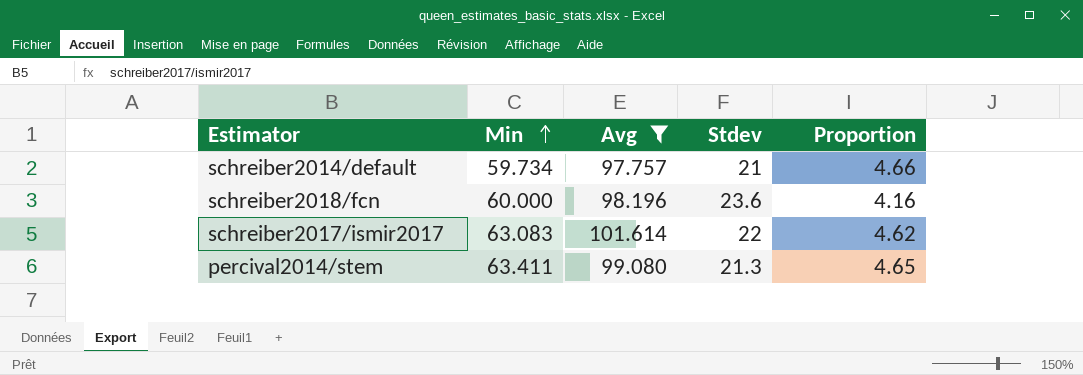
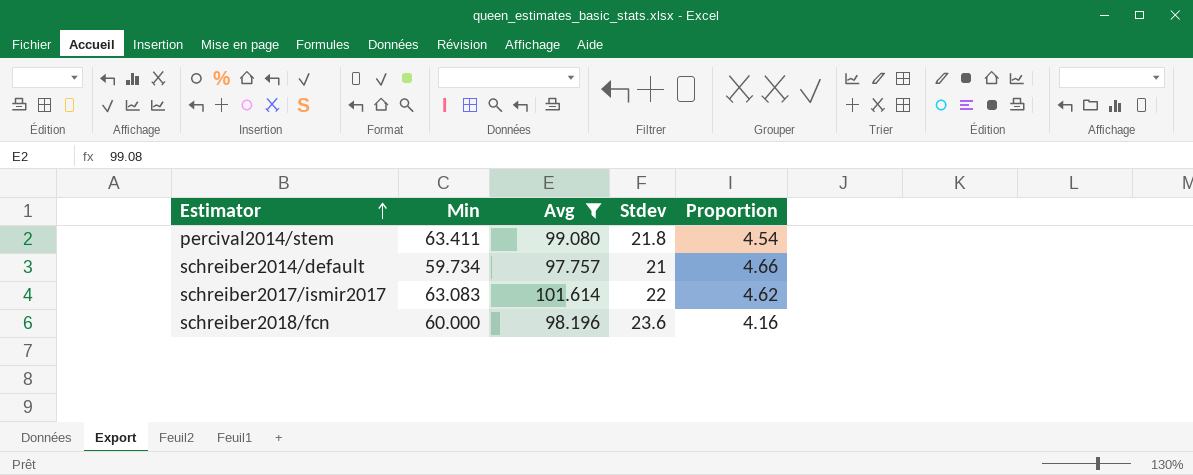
row order: Min ascending -> Estimator ascending
percival2014/stem | Stdev: 21.3 -> 21.8
percival2014/stem | Proportion: 4.65 -> 4.54

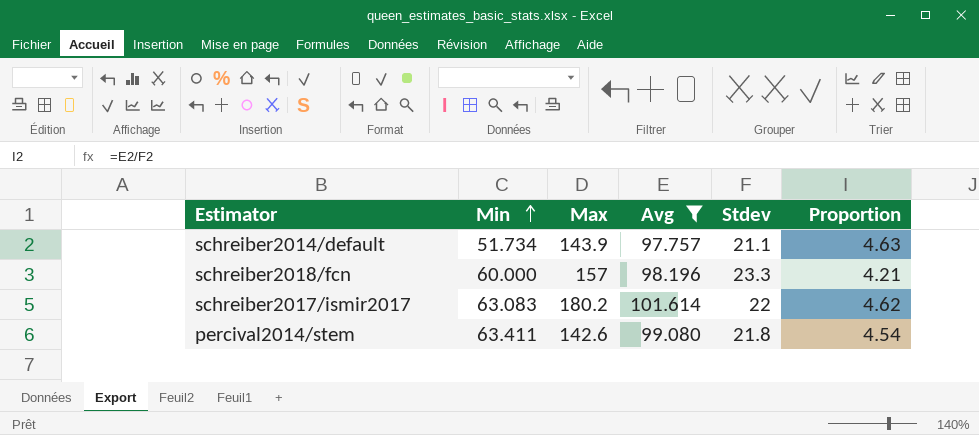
row order: Estimator ascending -> Min ascending
column Max | position: none -> 3
schreiber2014/default | Min: 59.734 -> 51.734
schreiber2014/default | Stdev: 21 -> 21.1
schreiber2014/default | Proportion: 4.66 -> 4.63
schreiber2018/fcn | Stdev: 23.6 -> 23.3
schreiber2018/fcn | Proportion: 4.16 -> 4.21

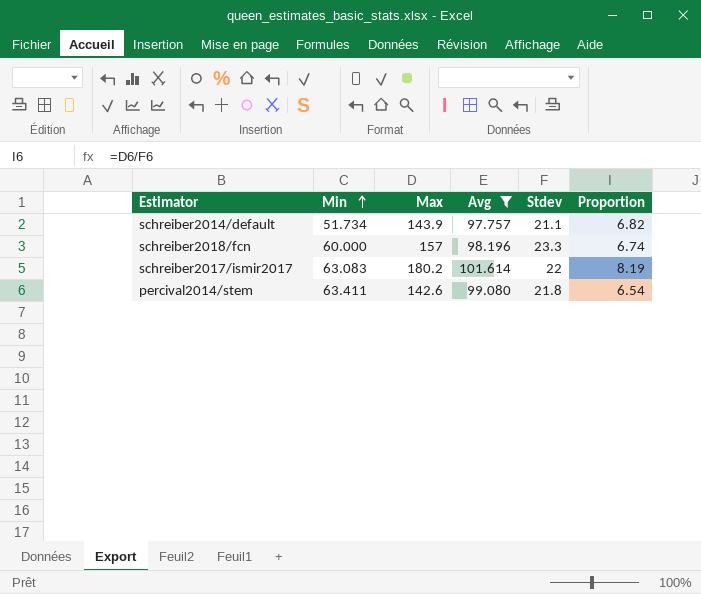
column Proportion | formula: [Avg] / [Stdev] -> [Max] / [Stdev]

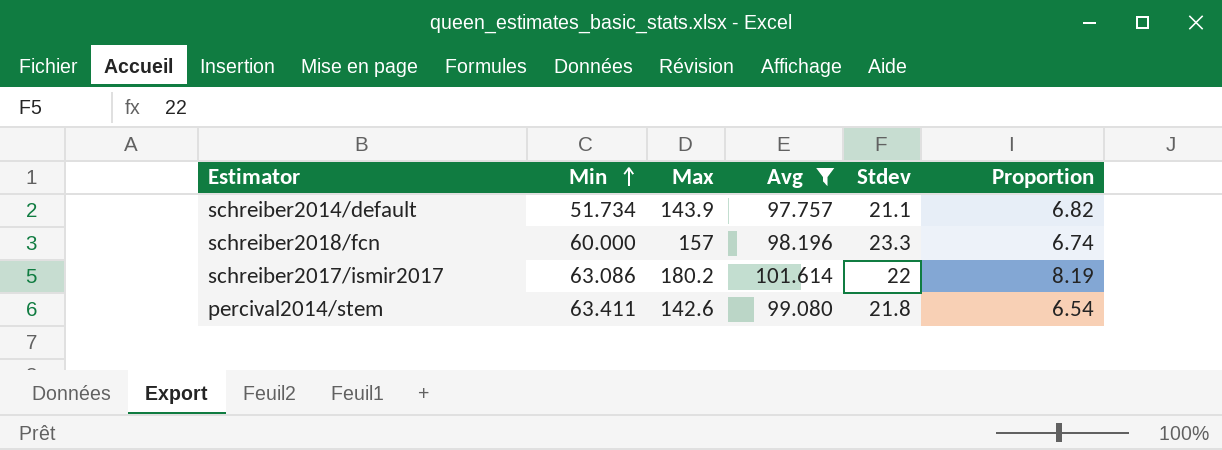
schreiber2017/ismir2017 | Min: 63.083 -> 63.086

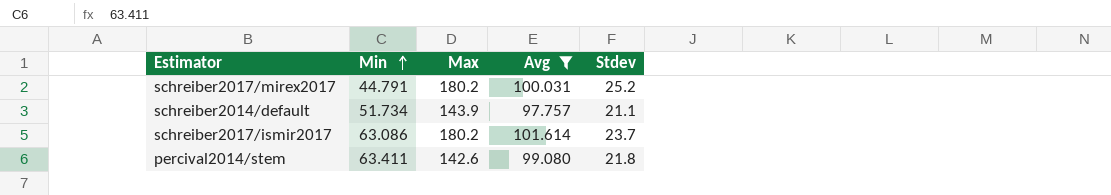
column Proportion | formula: [Max] / [Stdev] -> none
row schreiber2018/fcn: 60.000 | 157 | 98.196 | 23.3 | 6.74 -> none
row schreiber2017/mirex2017: none -> 44.791 | 180.2 | 100.031 | 25.2
schreiber2017/ismir2017 | Stdev: 22 -> 23.7

